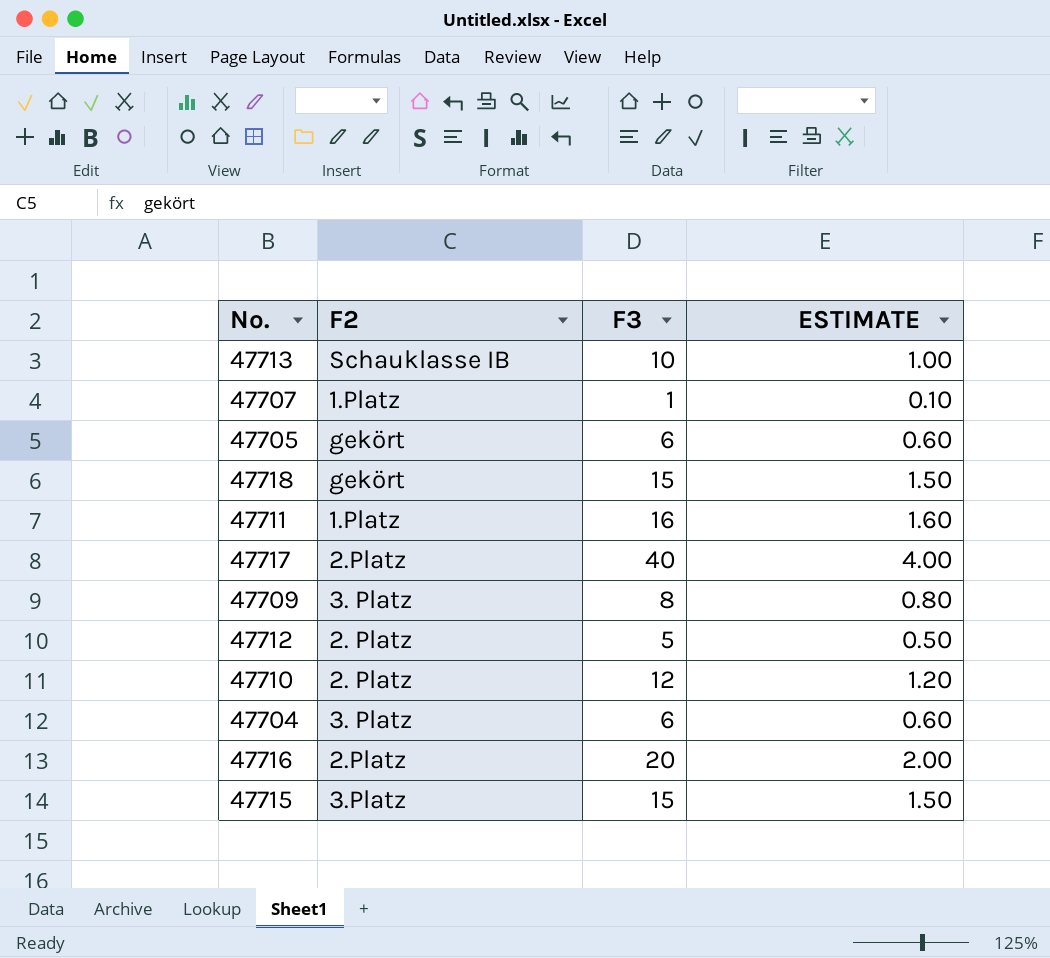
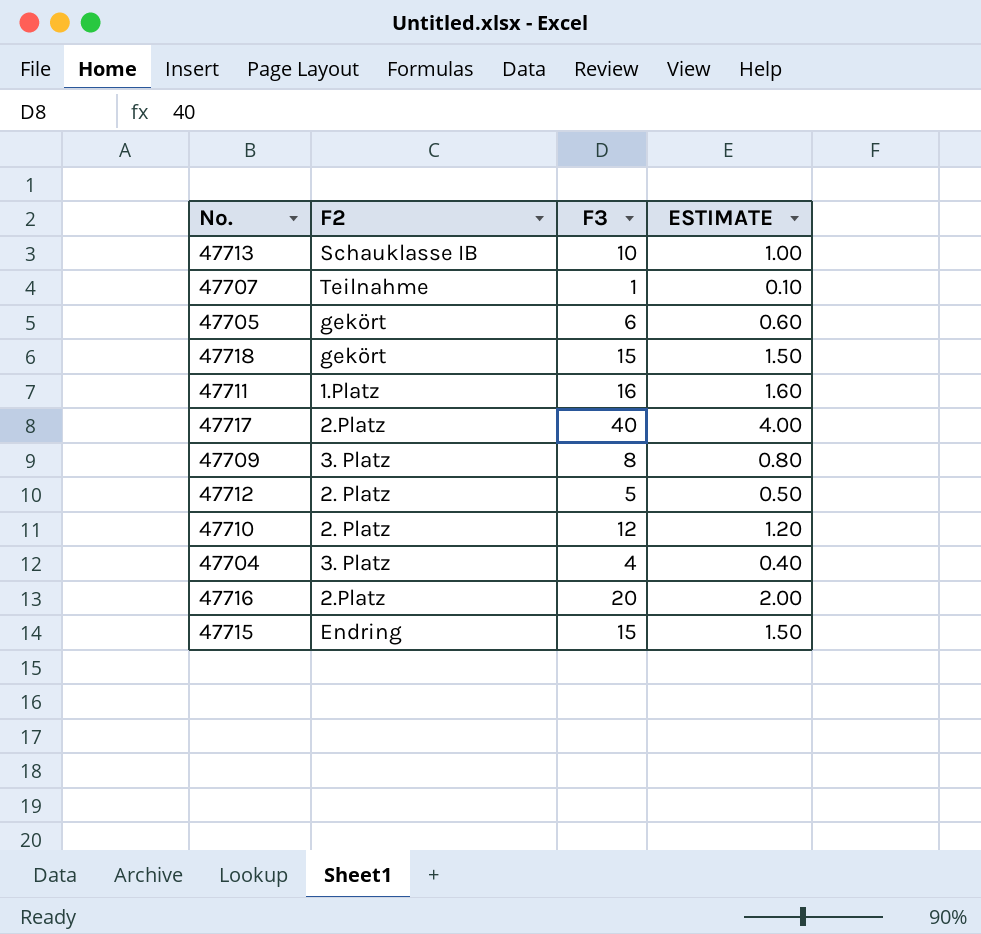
47707 | F2: 1.Platz -> Teilnahme
47704 | F3: 6 -> 4
47704 | ESTIMATE: 0.60 -> 0.40
47715 | F2: 3.Platz -> Endring

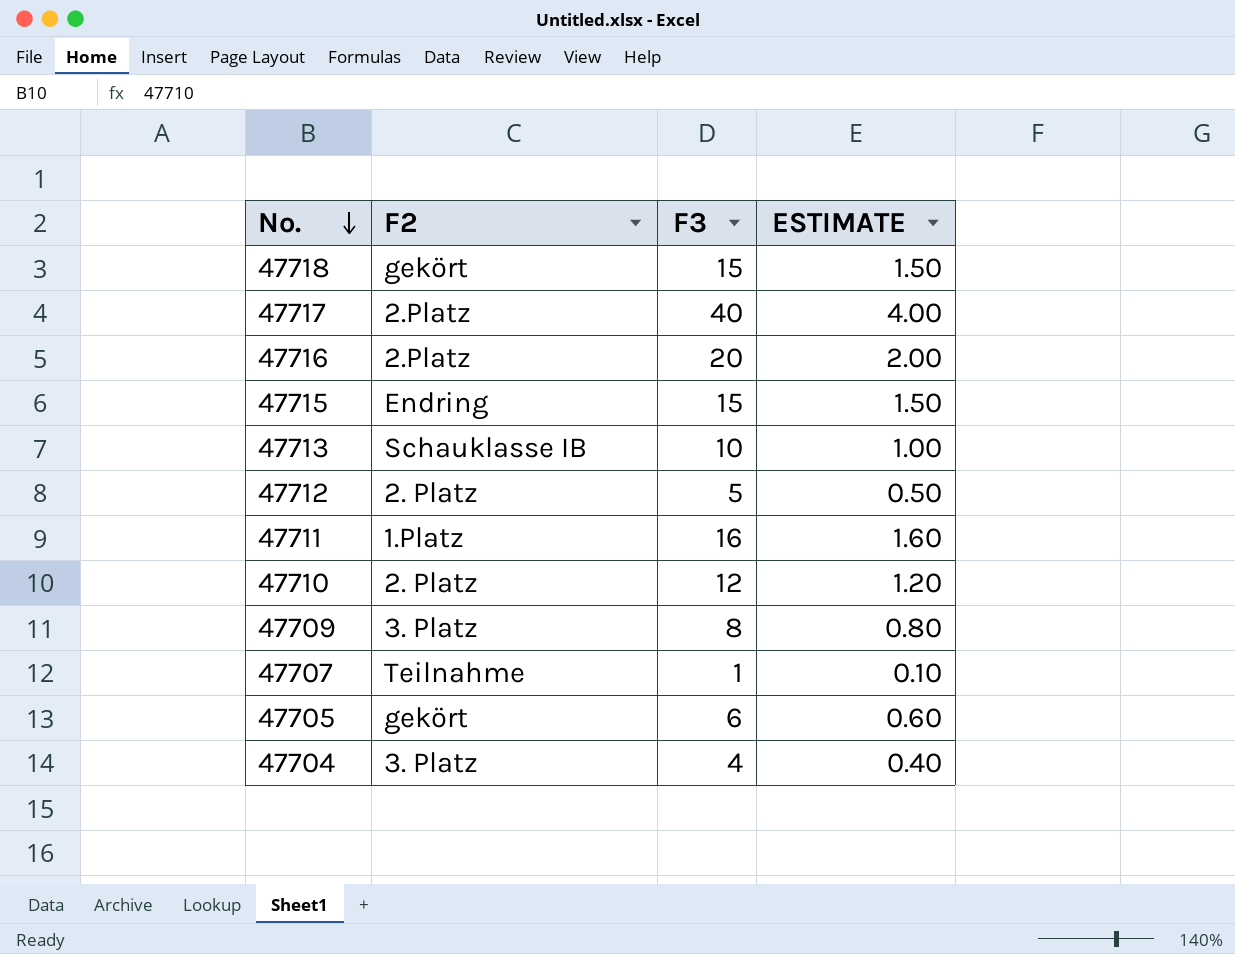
row order: none -> No. descending

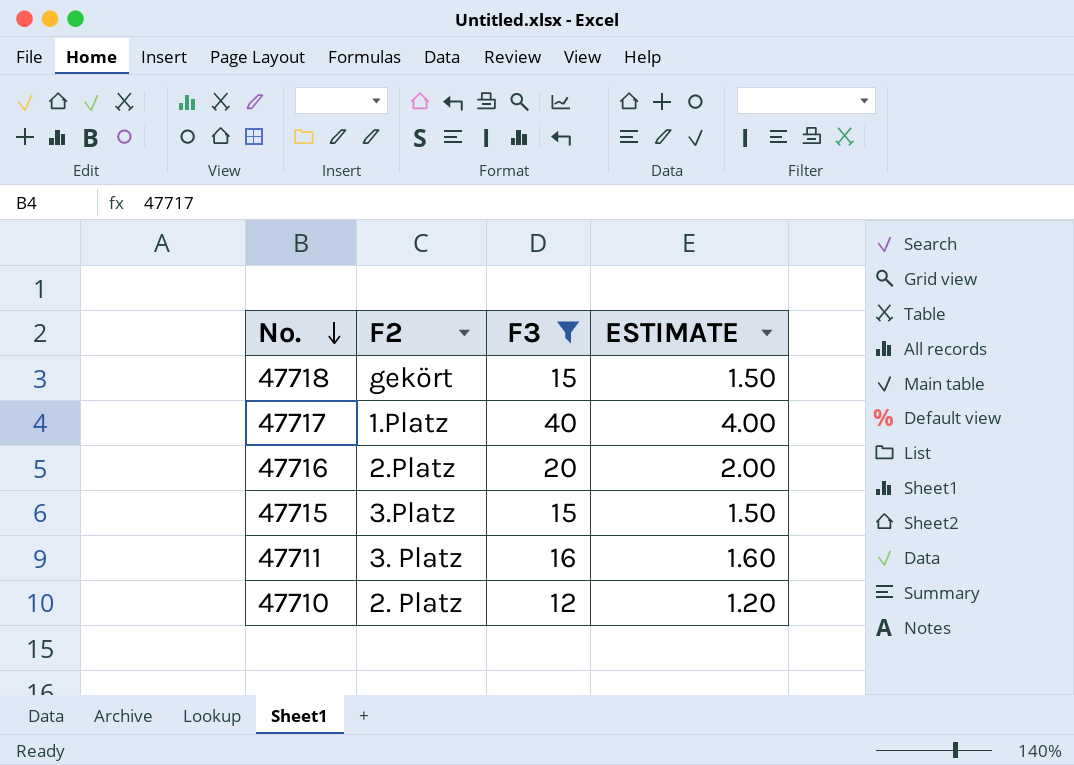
filter: none -> F3 >= 12
47717 | F2: 2.Platz -> 1.Platz
47715 | F2: Endring -> 3.Platz
47711 | F2: 1.Platz -> 3. Platz

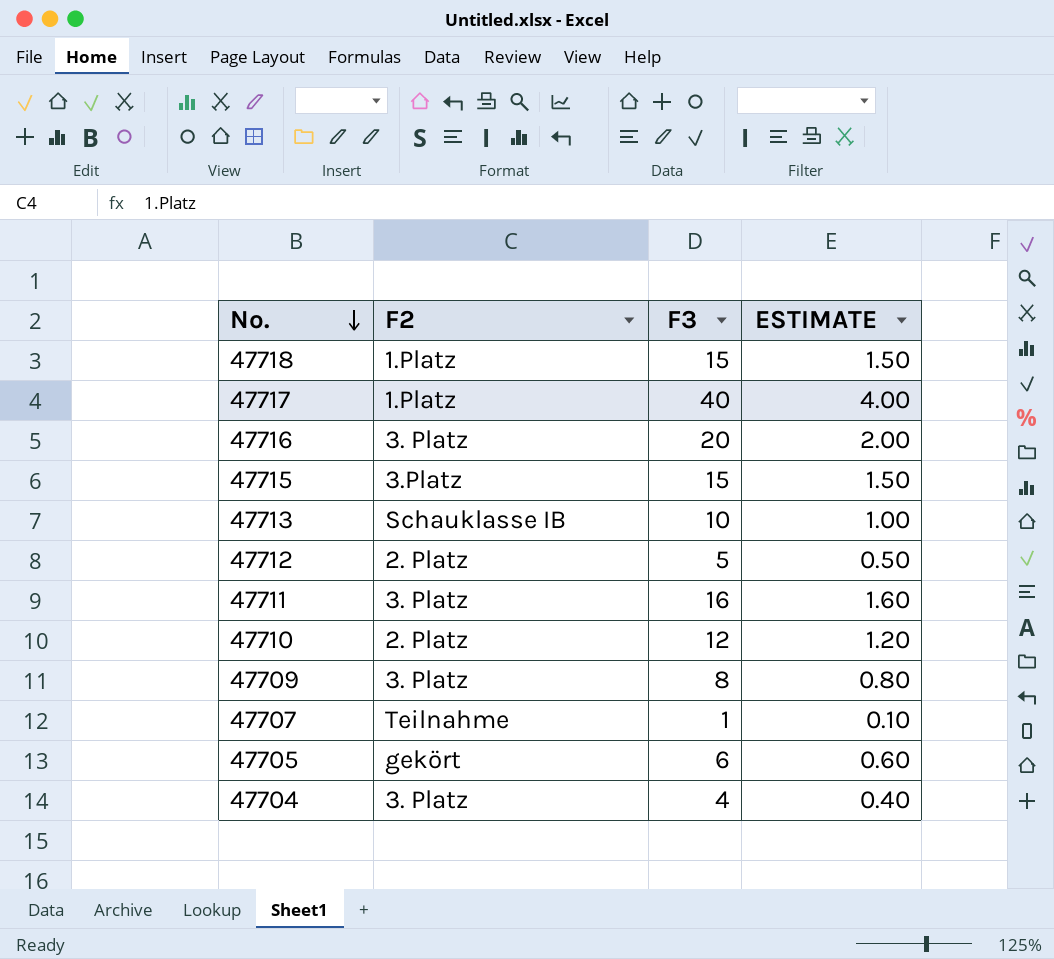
filter: F3 >= 12 -> none
47718 | F2: gekört -> 1.Platz
47716 | F2: 2.Platz -> 3. Platz

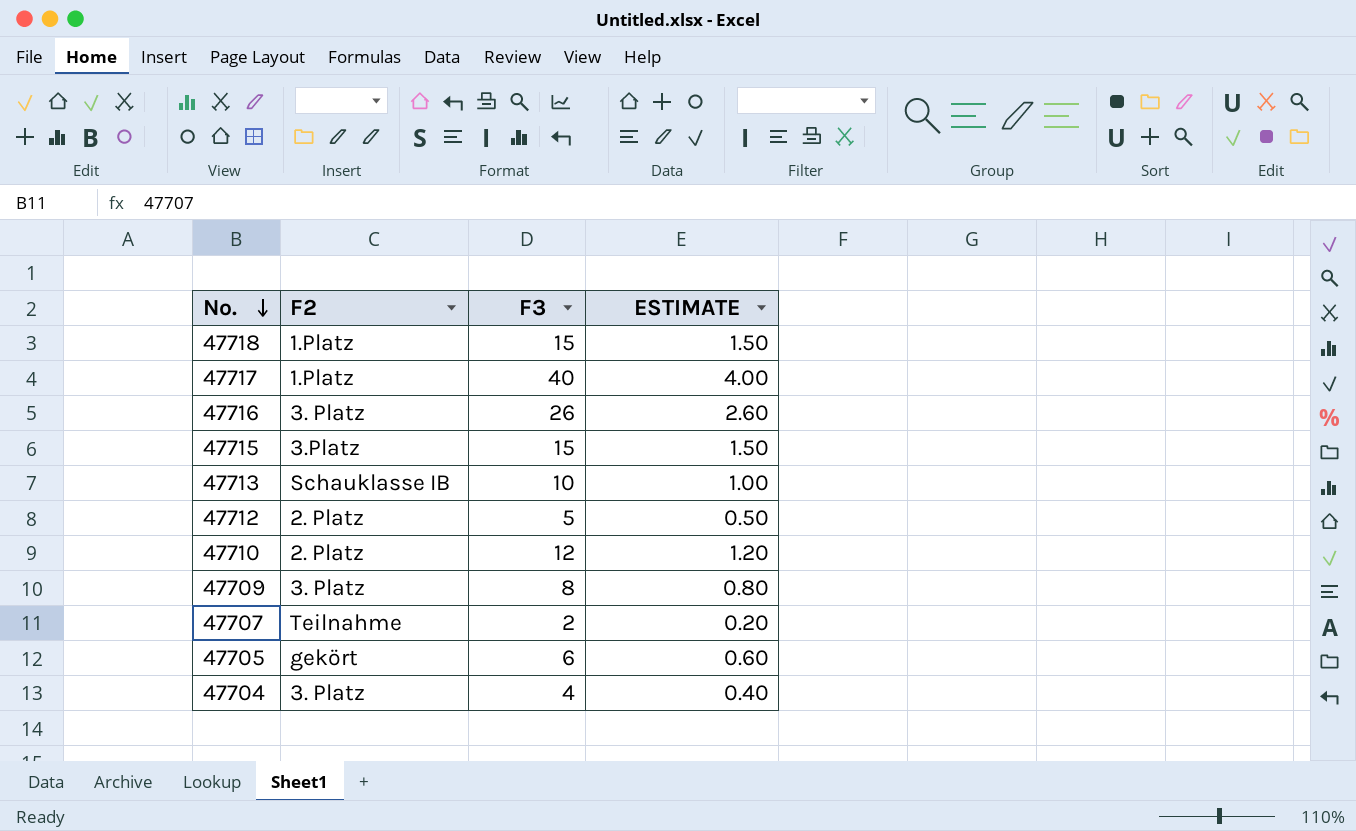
row 47711: 3. Platz | 16 | 1.60 -> none
47716 | F3: 20 -> 26
47716 | ESTIMATE: 2.00 -> 2.60
47707 | F3: 1 -> 2
47707 | ESTIMATE: 0.10 -> 0.20

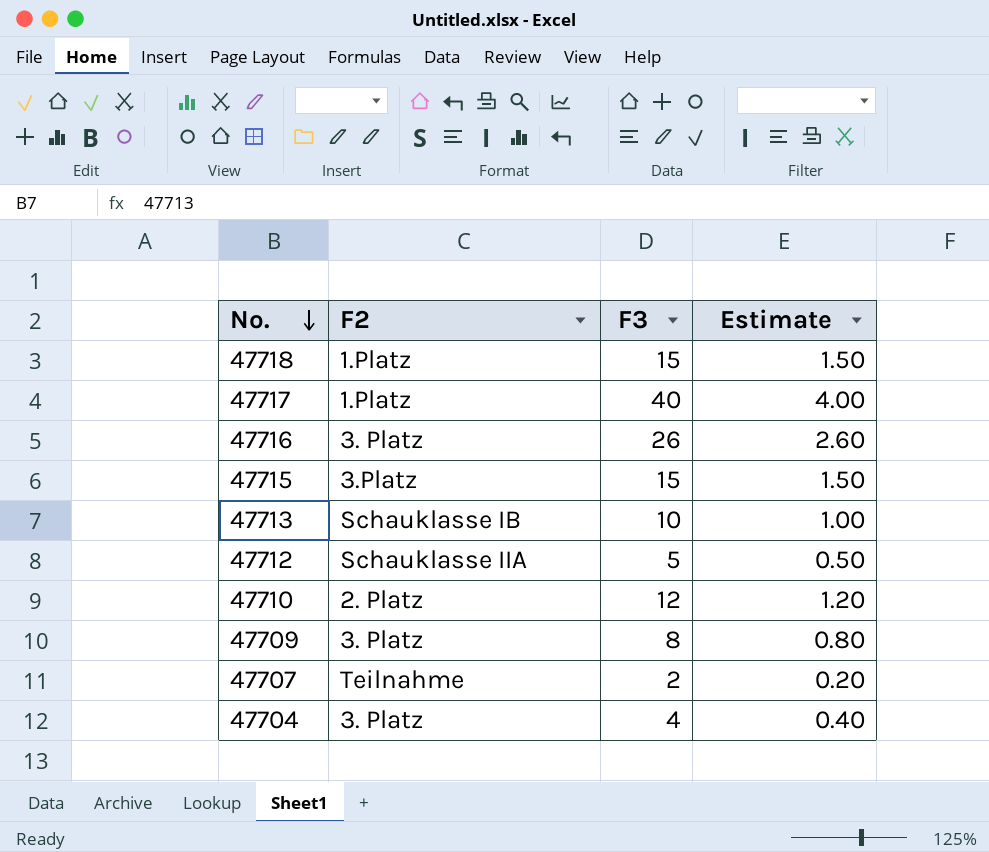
column name: ESTIMATE -> Estimate
row 47705: gekört | 6 | 0.60 -> none
47712 | F2: 2. Platz -> Schauklasse IIA

